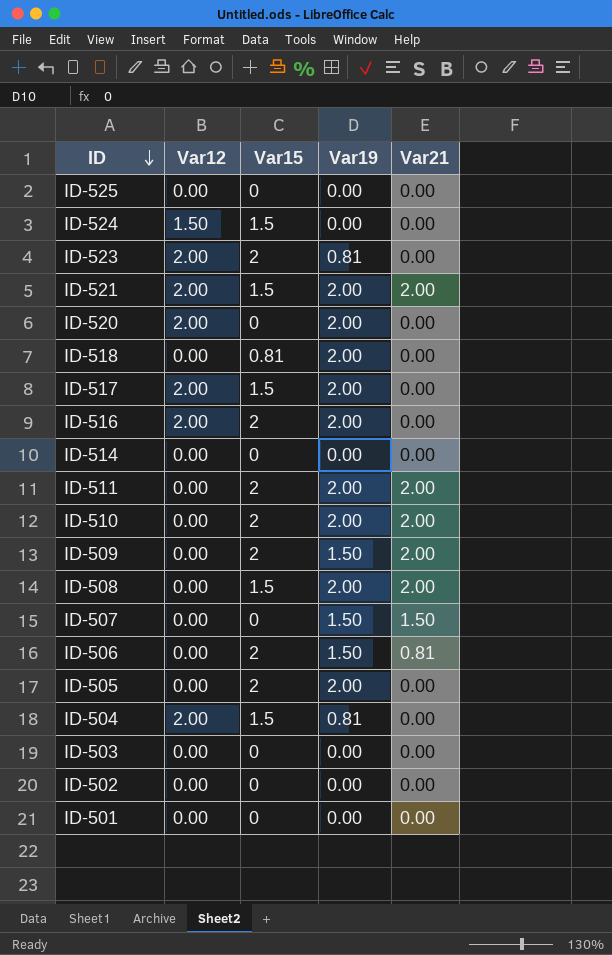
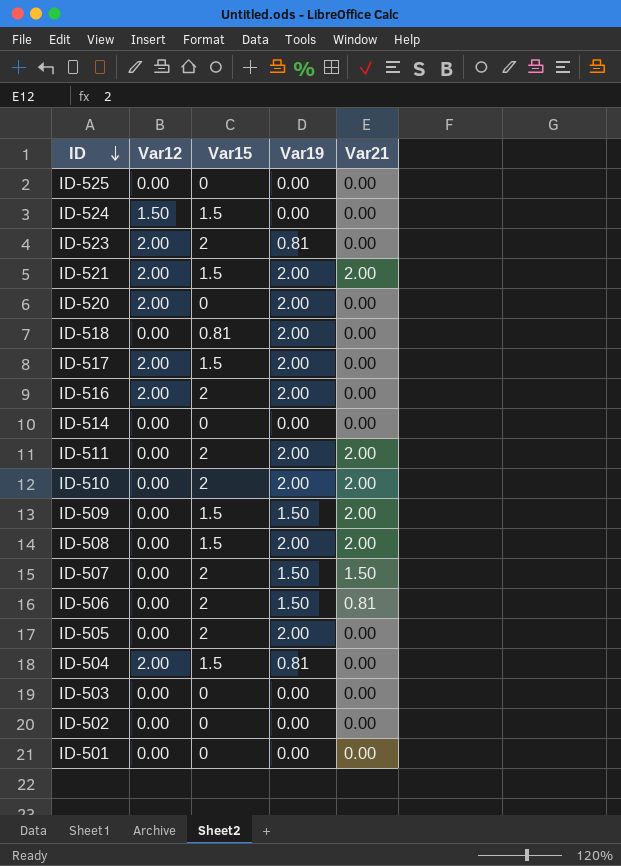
ID-509 | Var15: 2 -> 1.5
ID-507 | Var15: 0 -> 2

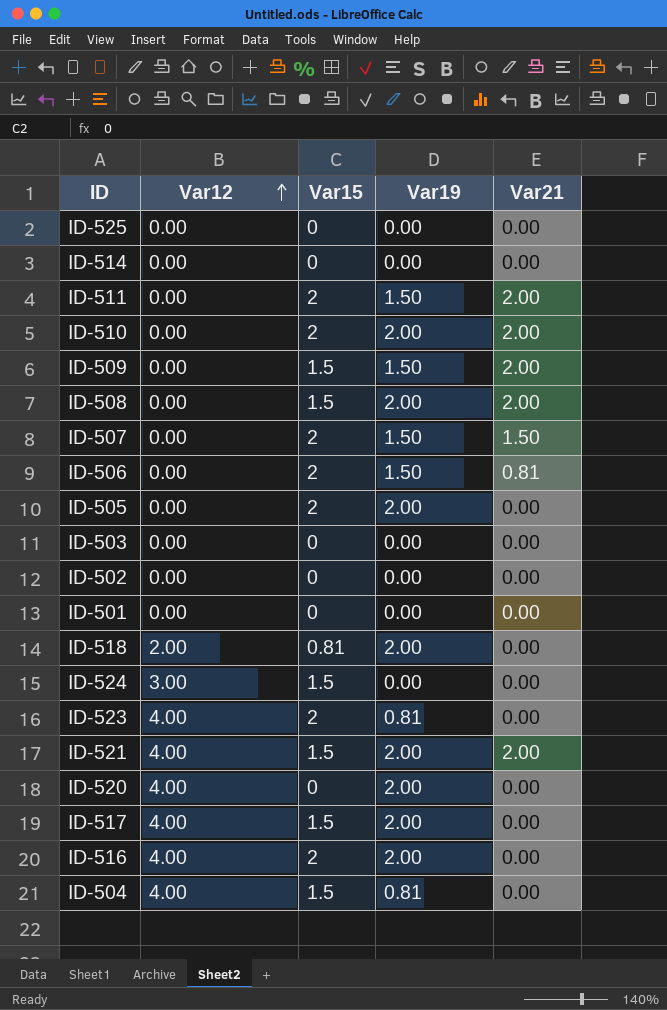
row order: ID descending -> Var12 ascending
ID-511 | Var19: 2.00 -> 1.50
ID-518 | Var12: 0.00 -> 2.00
ID-524 | Var12: 1.50 -> 3.00
ID-523 | Var12: 2.00 -> 4.00
ID-521 | Var12: 2.00 -> 4.00
ID-520 | Var12: 2.00 -> 4.00
ID-517 | Var12: 2.00 -> 4.00
ID-516 | Var12: 2.00 -> 4.00
ID-504 | Var12: 2.00 -> 4.00

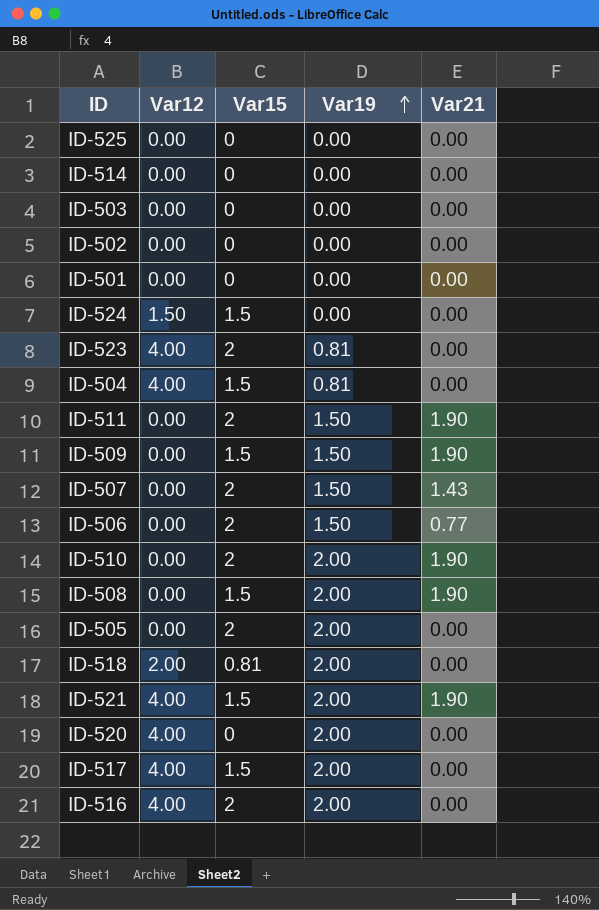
row order: Var12 ascending -> Var19 ascending
ID-524 | Var12: 3.00 -> 1.50
ID-511 | Var21: 2.00 -> 1.90
ID-509 | Var21: 2.00 -> 1.90
ID-507 | Var21: 1.50 -> 1.43
ID-506 | Var21: 0.81 -> 0.77
ID-510 | Var21: 2.00 -> 1.90
ID-508 | Var21: 2.00 -> 1.90
ID-521 | Var21: 2.00 -> 1.90

